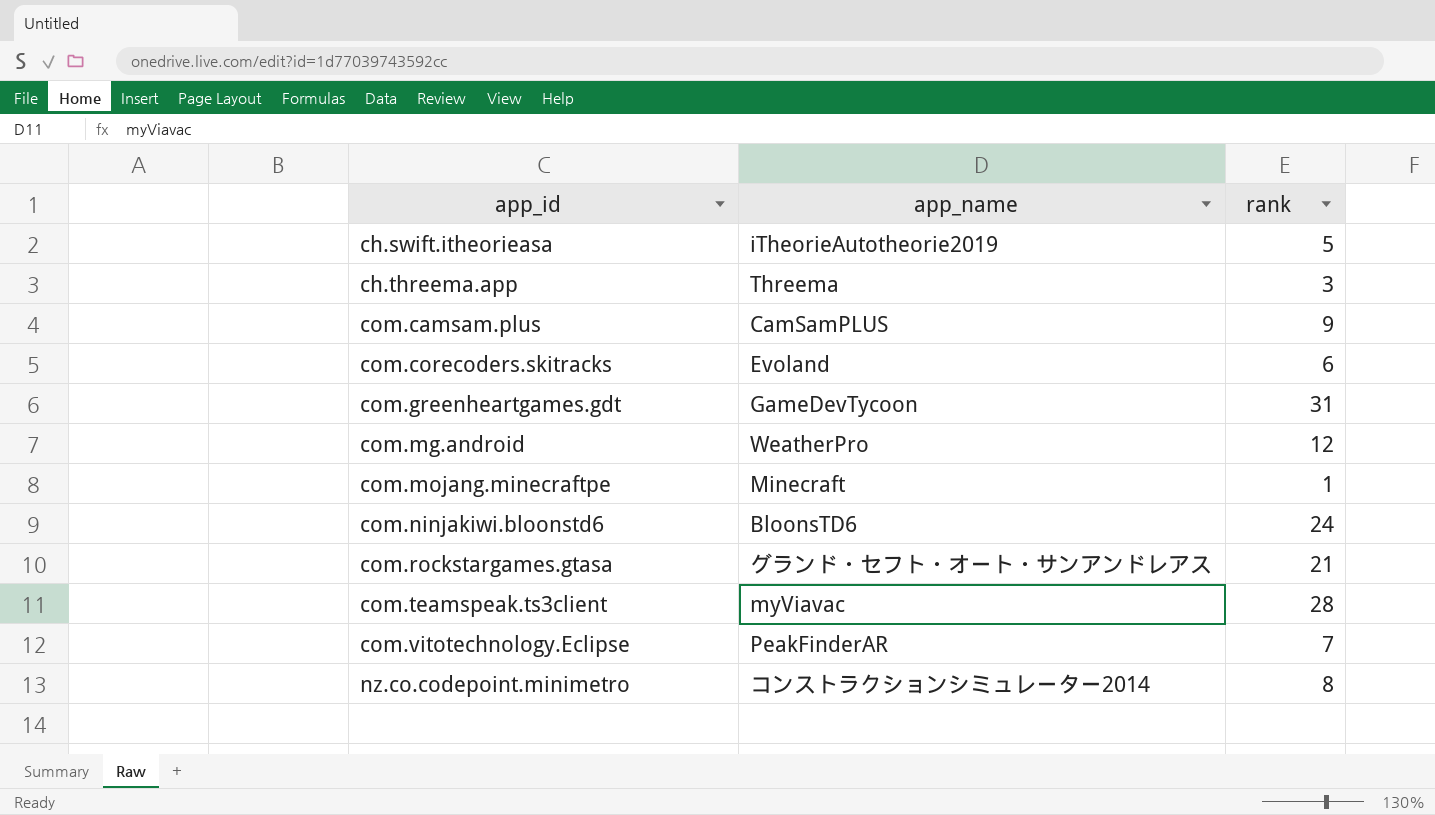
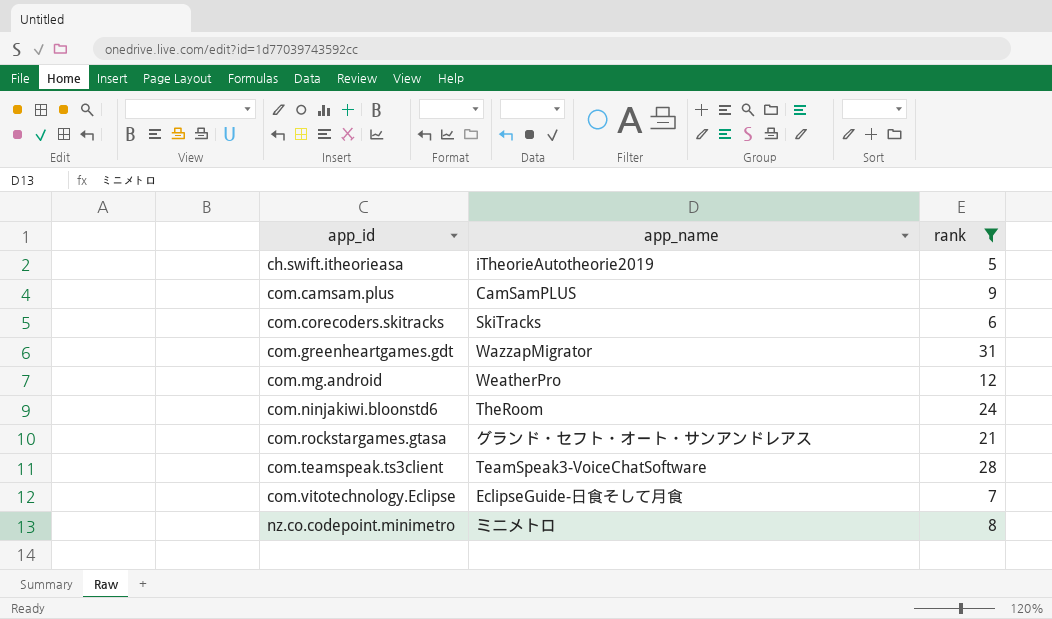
filter: none -> rank >= 5
com.corecoders.skitracks | app_name: Evoland -> SkiTracks
com.greenheartgames.gdt | app_name: GameDevTycoon -> WazzapMigrator
com.ninjakiwi.bloonstd6 | app_name: BloonsTD6 -> TheRoom
com.teamspeak.ts3client | app_name: myViavac -> TeamSpeak3-VoiceChatSoftware
com.vitotechnology.Eclipse | app_name: PeakFinderAR -> EclipseGuide-日食そして月食
nz.co.codepoint.minimetro | app_name: コンストラクションシミュレーター2014 -> ミニメトロ

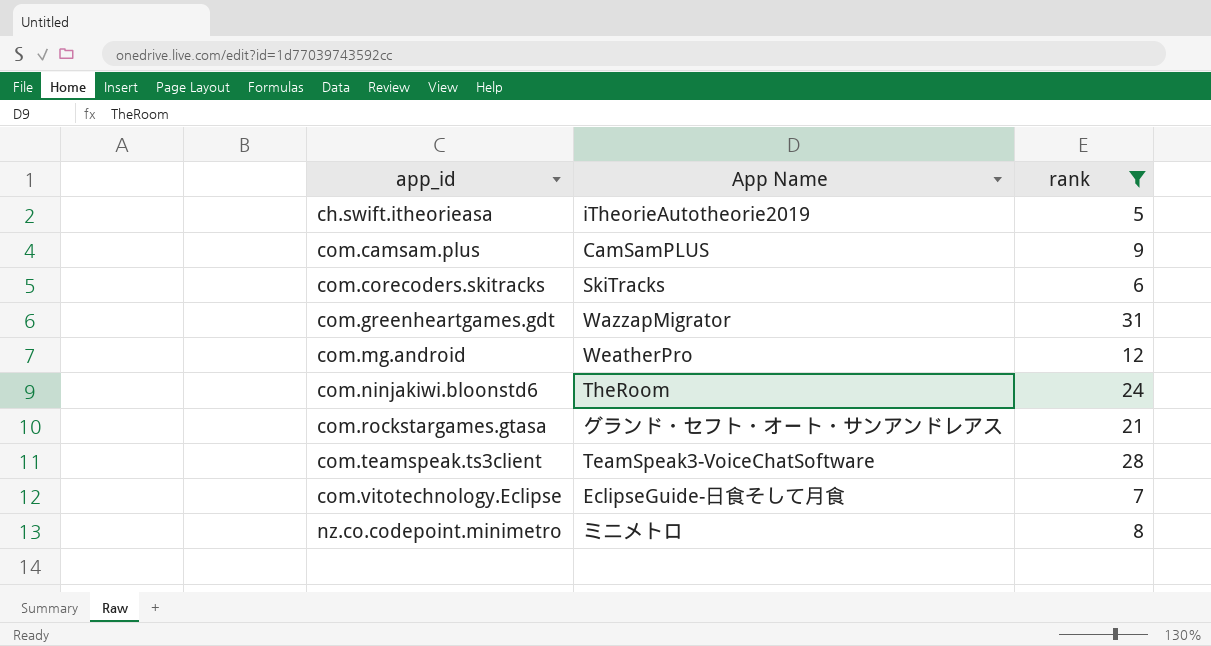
column name: app_name -> App Name

